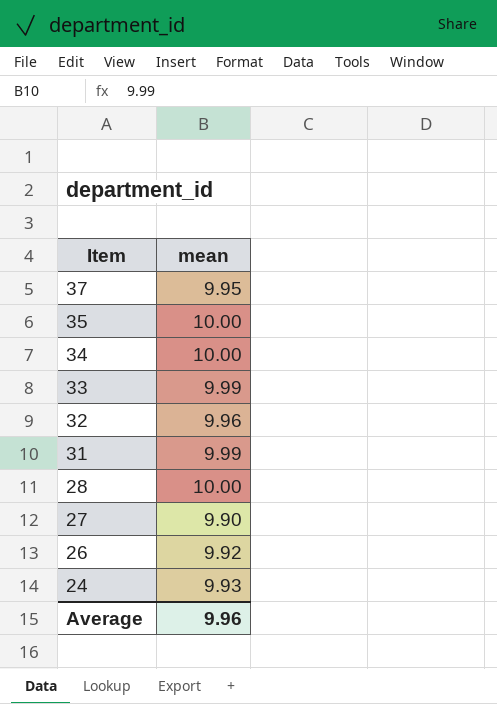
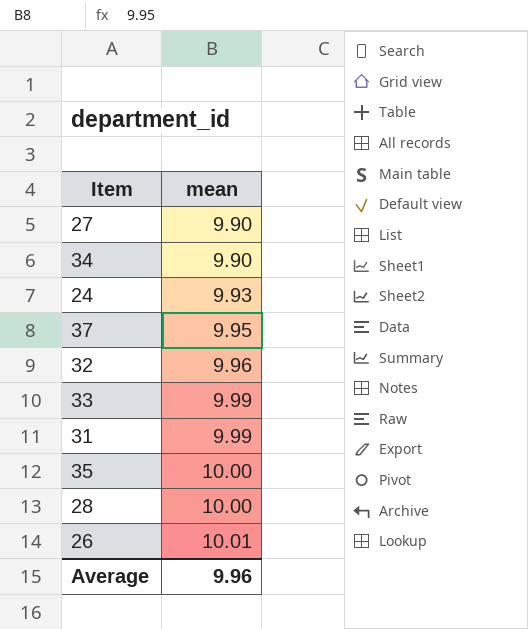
row order: Item descending -> mean ascending
34 | mean: 10.00 -> 9.90
26 | mean: 9.92 -> 10.01

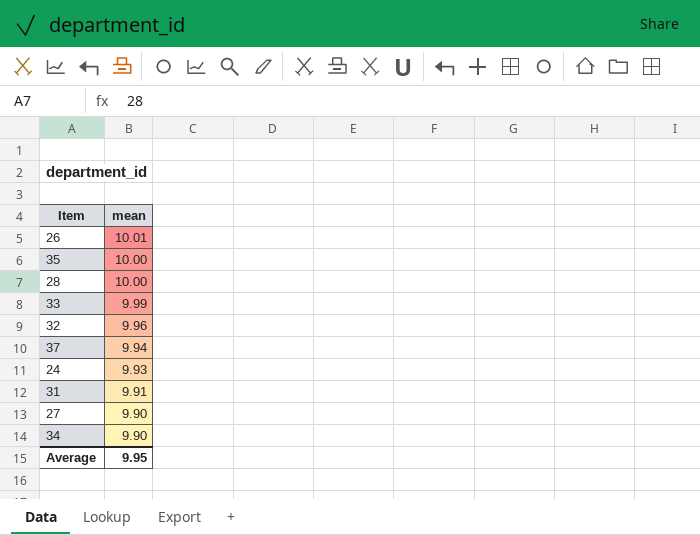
row order: mean ascending -> mean descending
37 | mean: 9.95 -> 9.94
31 | mean: 9.99 -> 9.91
Average | mean: 9.96 -> 9.95

